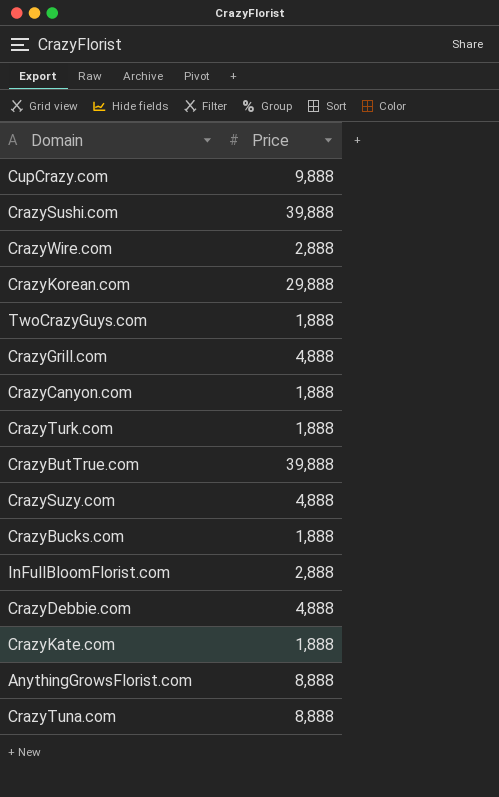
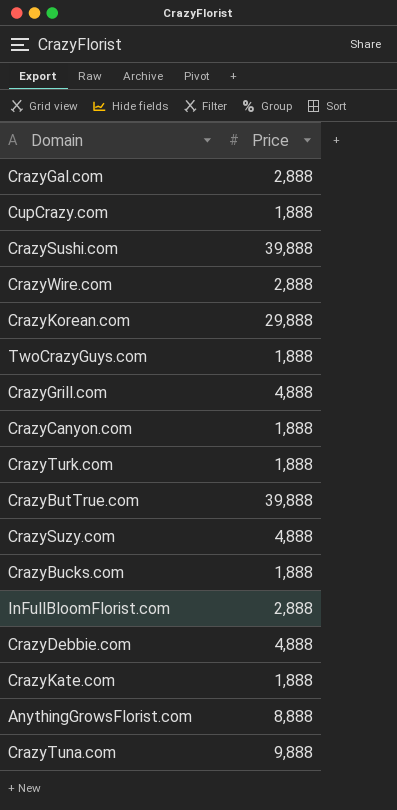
row CrazyGal.com: none -> 2,888
CupCrazy.com | Price: 9,888 -> 1,888
CrazyTuna.com | Price: 8,888 -> 9,888

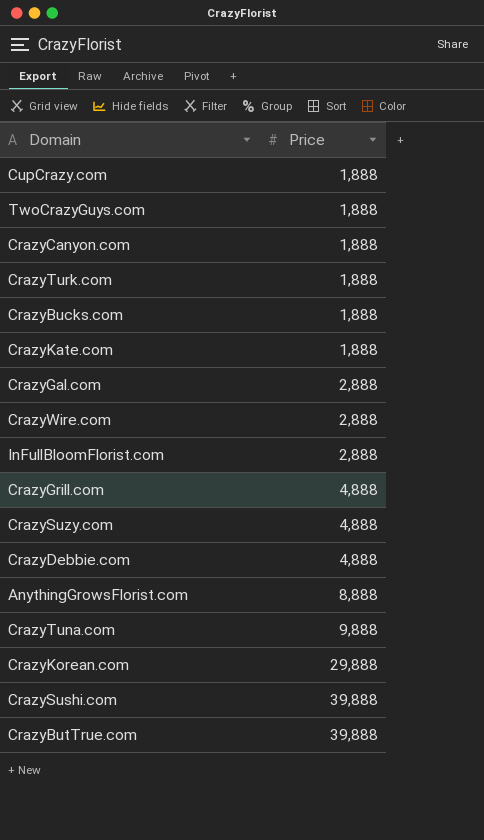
row order: none -> Price ascending

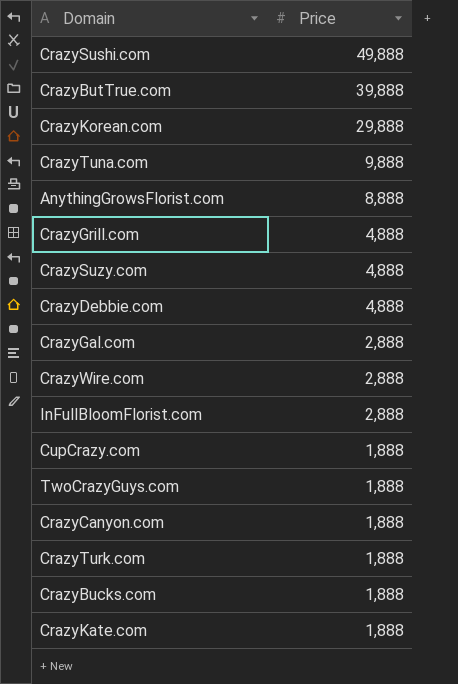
row order: Price ascending -> Price descending
CrazySushi.com | Price: 39,888 -> 49,888

